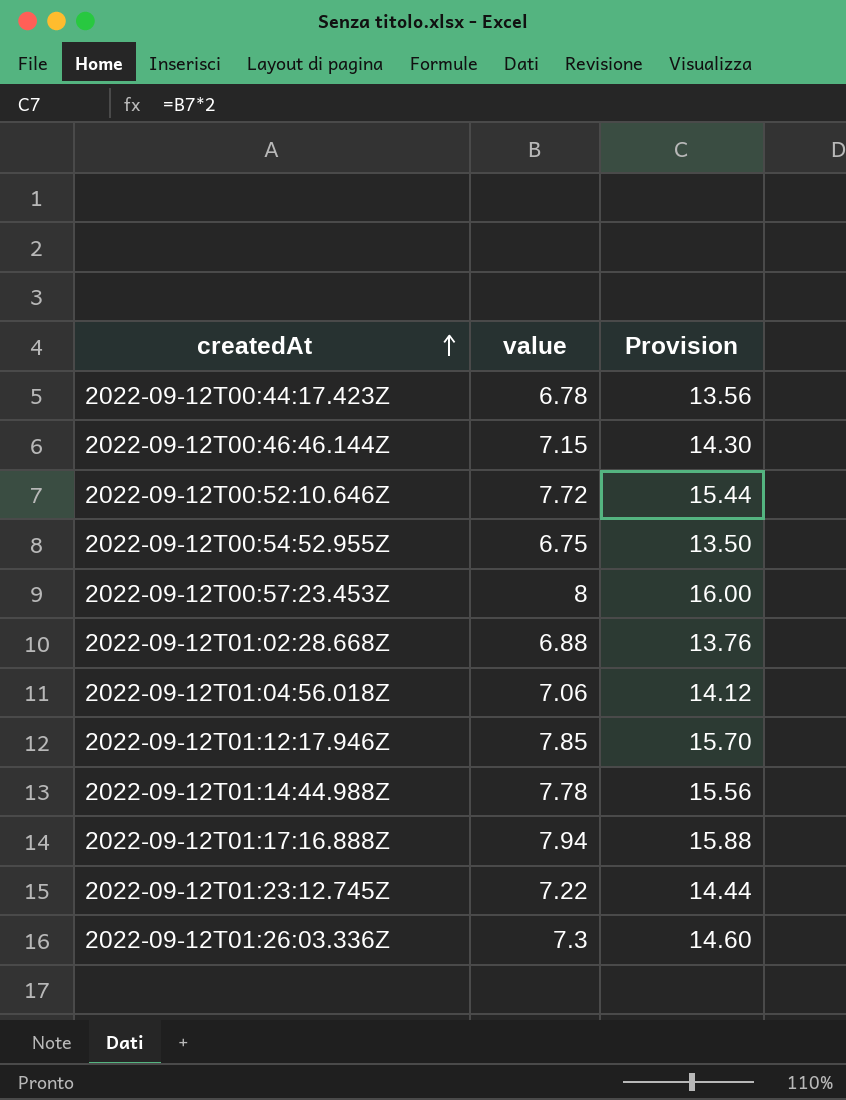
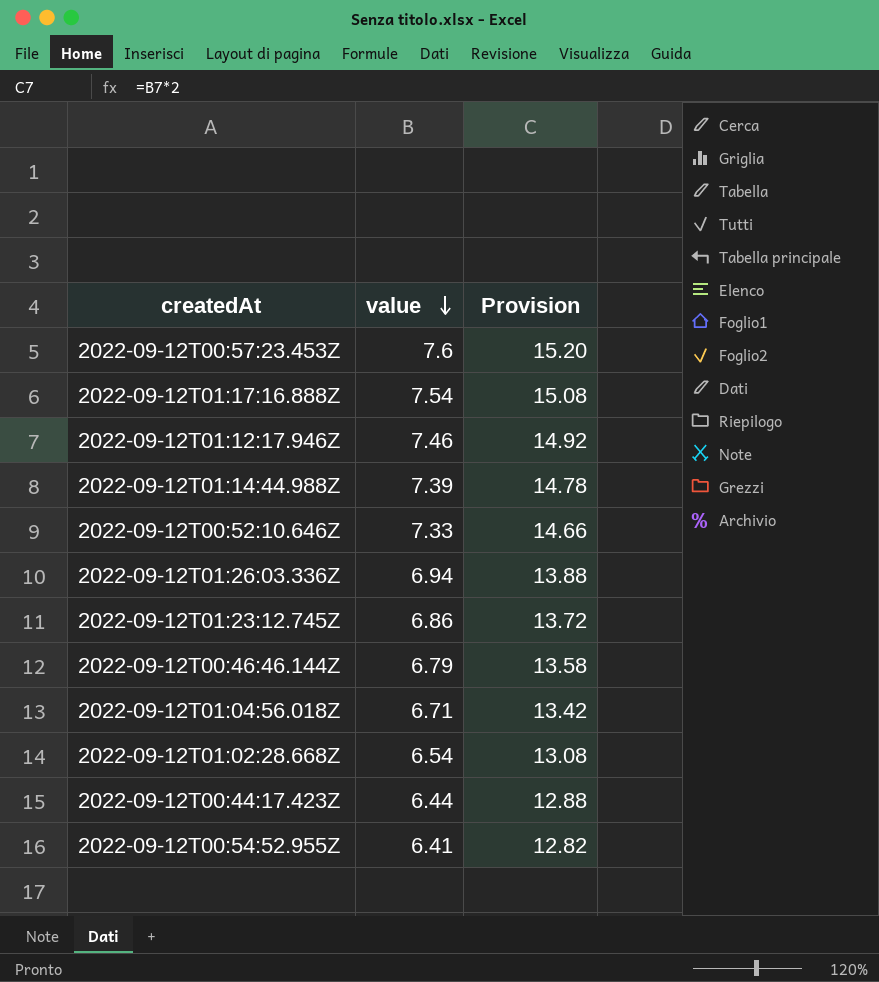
row order: createdAt ascending -> value descending
2022-09-12T00:57:23.453Z | value: 8 -> 7.6
2022-09-12T00:57:23.453Z | Provision: 16.00 -> 15.20
2022-09-12T01:17:16.888Z | value: 7.94 -> 7.54
2022-09-12T01:17:16.888Z | Provision: 15.88 -> 15.08
2022-09-12T01:12:17.946Z | value: 7.85 -> 7.46
2022-09-12T01:12:17.946Z | Provision: 15.70 -> 14.92
2022-09-12T01:14:44.988Z | value: 7.78 -> 7.39
2022-09-12T01:14:44.988Z | Provision: 15.56 -> 14.78
2022-09-12T00:52:10.646Z | value: 7.72 -> 7.33
2022-09-12T00:52:10.646Z | Provision: 15.44 -> 14.66
2022-09-12T01:26:03.336Z | value: 7.3 -> 6.94
2022-09-12T01:26:03.336Z | Provision: 14.60 -> 13.88
2022-09-12T01:23:12.745Z | value: 7.22 -> 6.86
2022-09-12T01:23:12.745Z | Provision: 14.44 -> 13.72
2022-09-12T00:46:46.144Z | value: 7.15 -> 6.79
2022-09-12T00:46:46.144Z | Provision: 14.30 -> 13.58
2022-09-12T01:04:56.018Z | value: 7.06 -> 6.71
2022-09-12T01:04:56.018Z | Provision: 14.12 -> 13.42
2022-09-12T01:02:28.668Z | value: 6.88 -> 6.54
2022-09-12T01:02:28.668Z | Provision: 13.76 -> 13.08
2022-09-12T00:44:17.423Z | value: 6.78 -> 6.44
2022-09-12T00:44:17.423Z | Provision: 13.56 -> 12.88
2022-09-12T00:54:52.955Z | value: 6.75 -> 6.41
2022-09-12T00:54:52.955Z | Provision: 13.50 -> 12.82

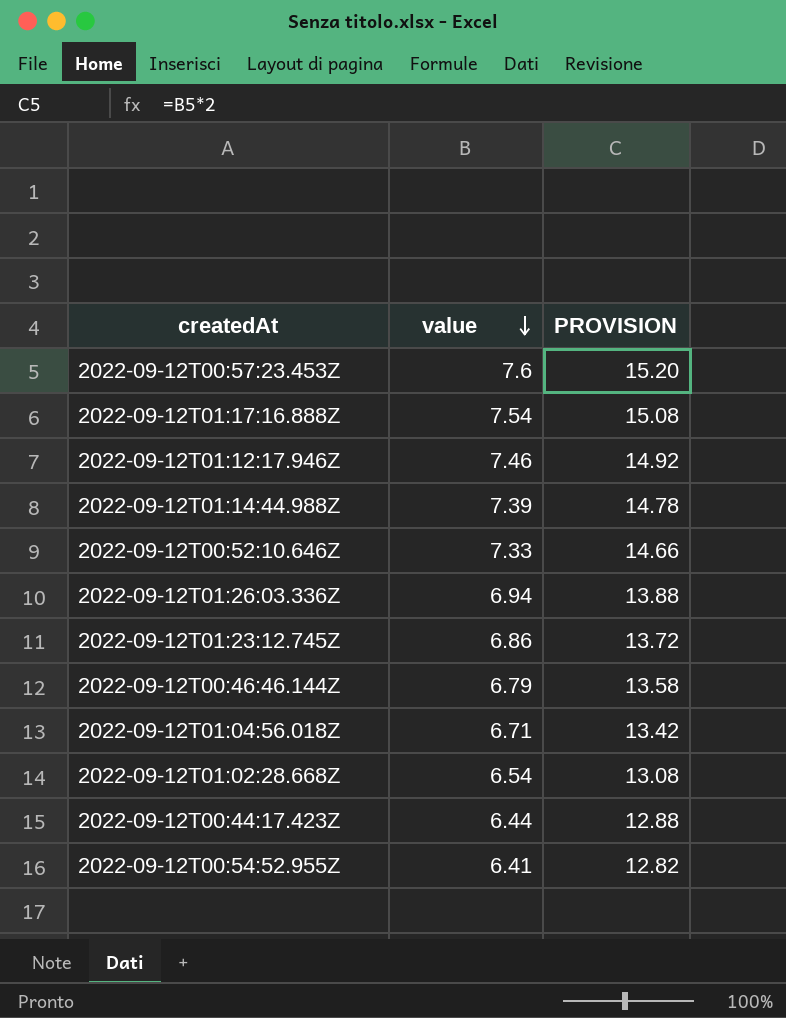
column name: Provision -> PROVISION

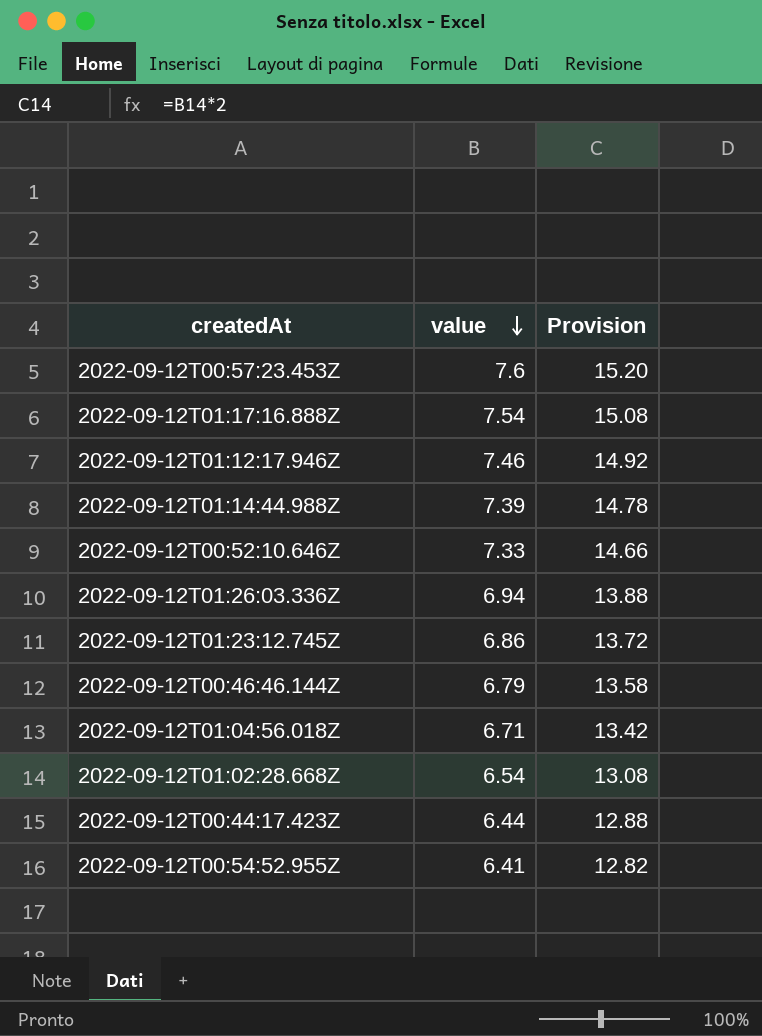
column name: PROVISION -> Provision

